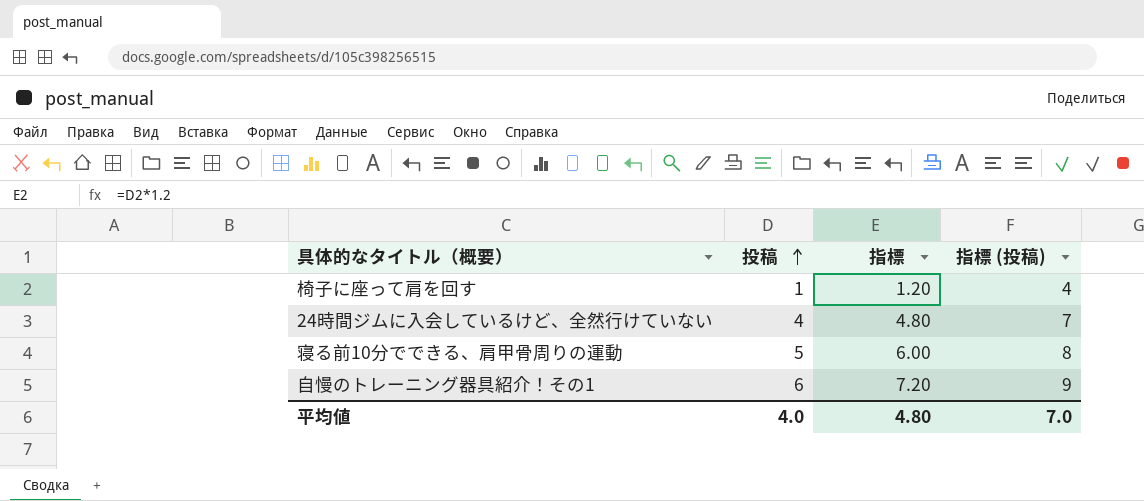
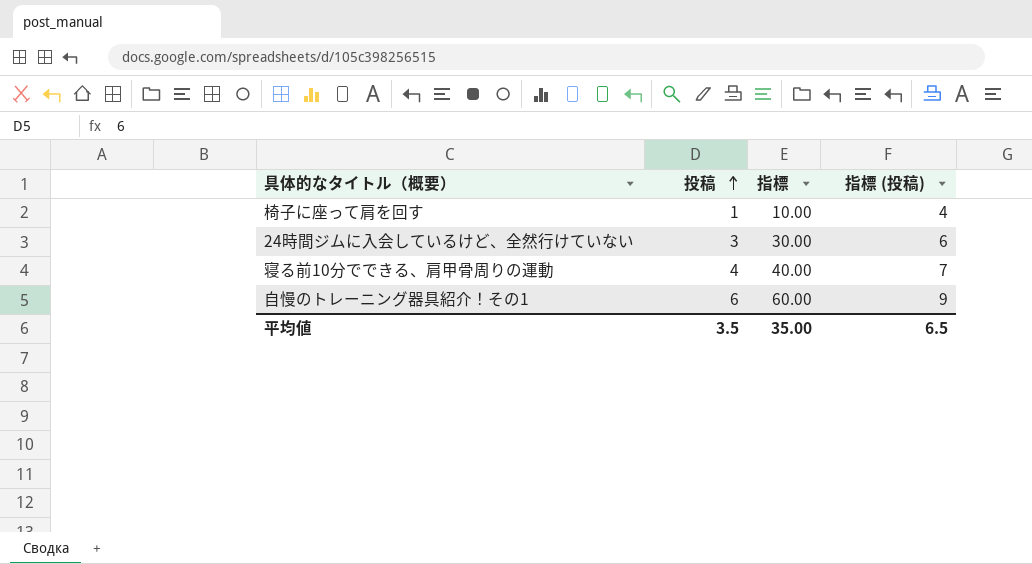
column 指標 | formula: [投稿] * 1.2 -> [投稿] * 10
24時間ジムに入会しているけど、全然行けていない | 投稿: 4 -> 3
24時間ジムに入会しているけど、全然行けていない | 指標 (投稿): 7 -> 6
寝る前10分でできる、肩甲骨周りの運動 | 投稿: 5 -> 4
寝る前10分でできる、肩甲骨周りの運動 | 指標 (投稿): 8 -> 7
平均値 | 投稿: 4.0 -> 3.5
平均値 | 指標: 4.80 -> 35.00
平均値 | 指標 (投稿): 7.0 -> 6.5

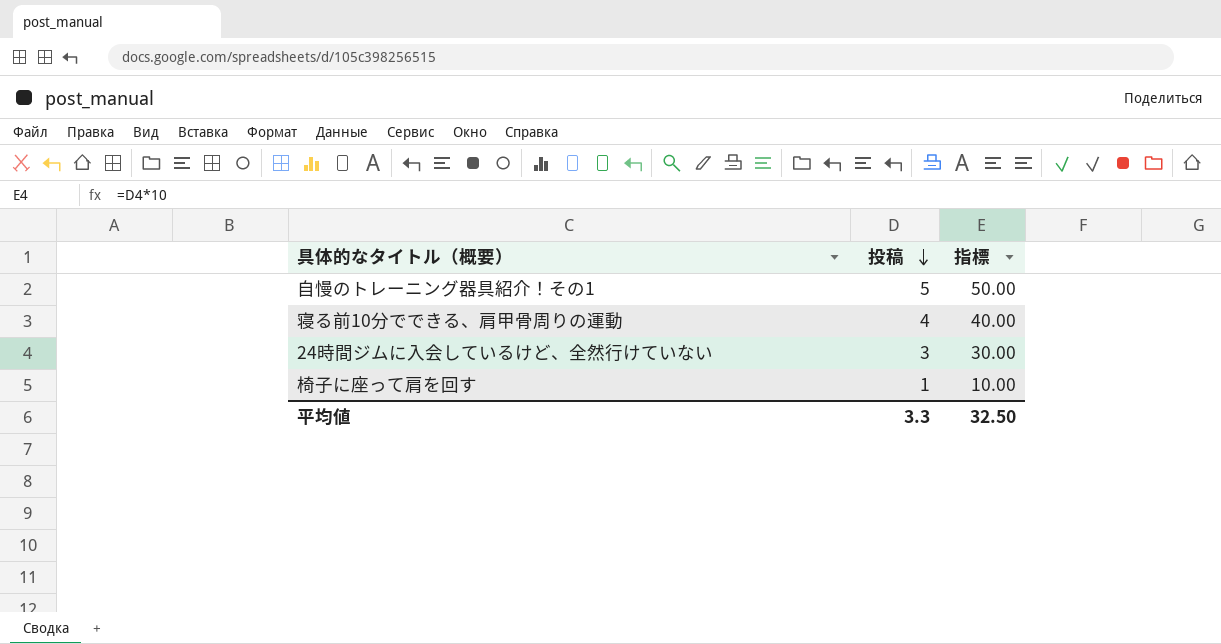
row order: 投稿 ascending -> 投稿 descending
column 指標 (投稿) | formula: [投稿] + 3 -> none
自慢のトレーニング器具紹介！その1 | 投稿: 6 -> 5
自慢のトレーニング器具紹介！その1 | 指標: 60.00 -> 50.00
平均値 | 投稿: 3.5 -> 3.3
平均値 | 指標: 35.00 -> 32.50

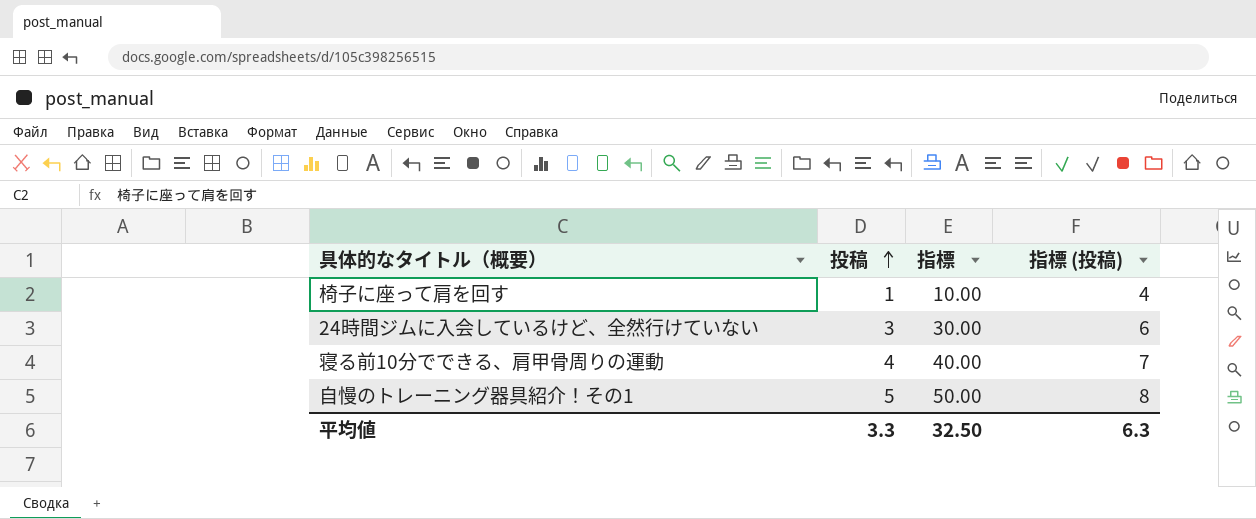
row order: 投稿 descending -> 投稿 ascending
column 指標 (投稿) | formula: none -> [投稿] + 3

